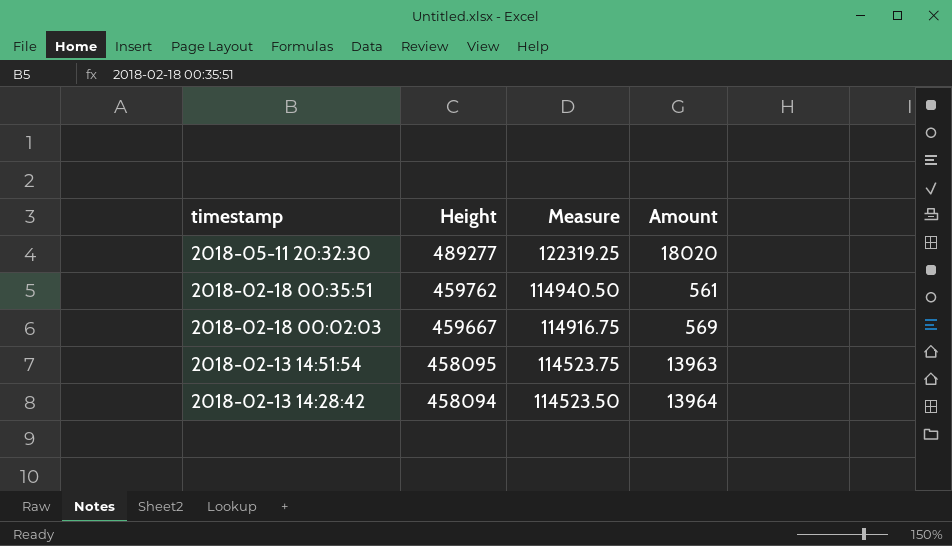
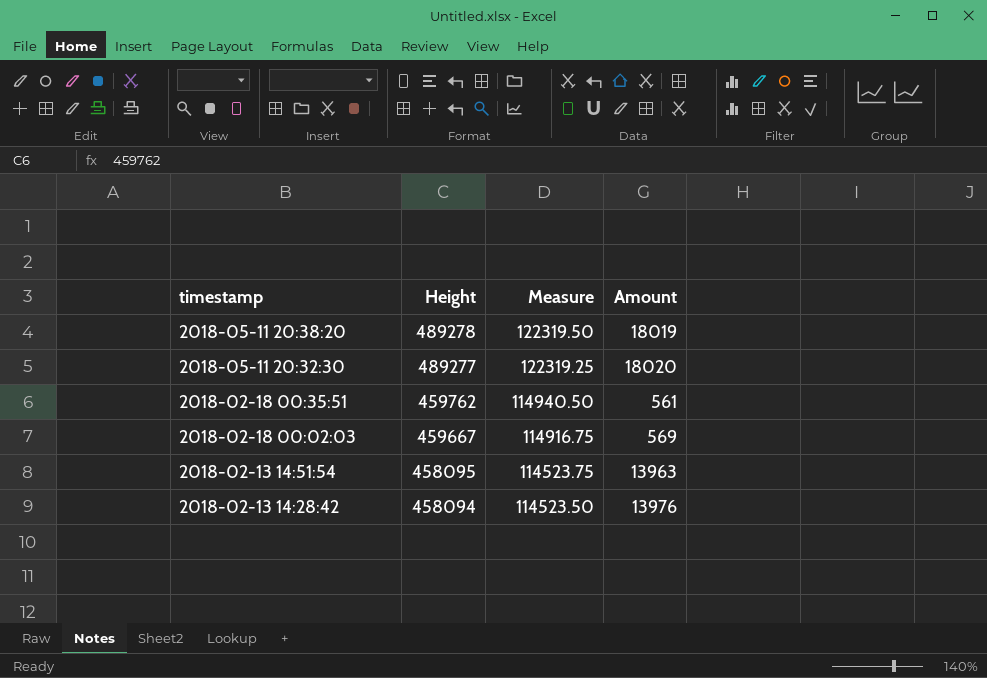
row 2018-05-11 20:38:20: none -> 489278 | 122319.50 | 18019
2018-02-13 14:28:42 | Amount: 13964 -> 13976

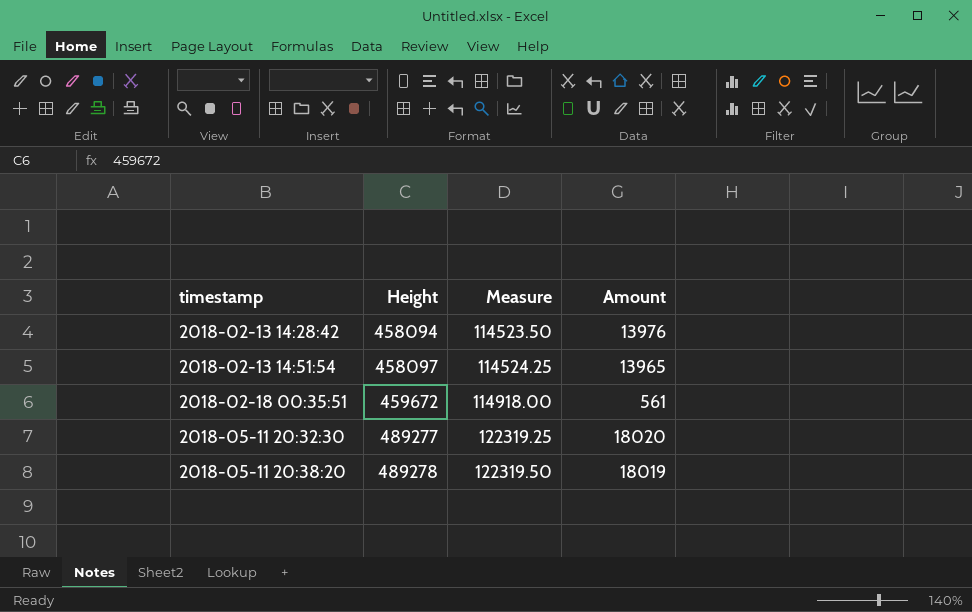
row order: timestamp descending -> timestamp ascending
row 2018-02-18 00:02:03: 459667 | 114916.75 | 569 -> none
2018-02-13 14:51:54 | Height: 458095 -> 458097
2018-02-13 14:51:54 | Measure: 114523.75 -> 114524.25
2018-02-13 14:51:54 | Amount: 13963 -> 13965
2018-02-18 00:35:51 | Height: 459762 -> 459672
2018-02-18 00:35:51 | Measure: 114940.50 -> 114918.00

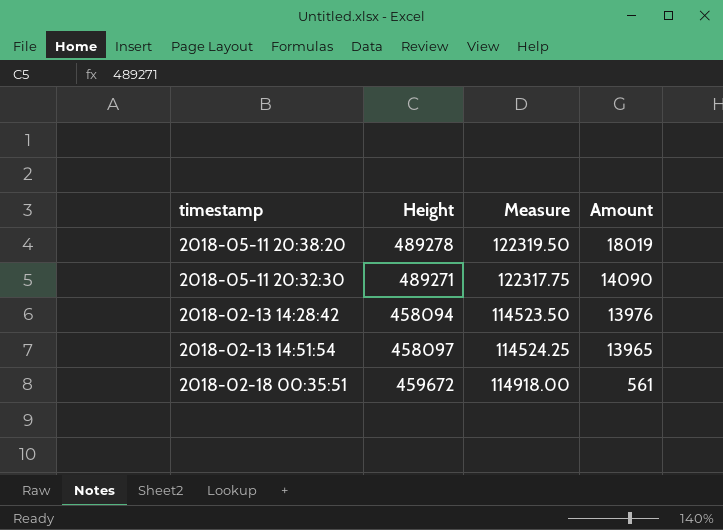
row order: timestamp ascending -> Amount descending
2018-05-11 20:32:30 | Height: 489277 -> 489271
2018-05-11 20:32:30 | Measure: 122319.25 -> 122317.75
2018-05-11 20:32:30 | Amount: 18020 -> 14090

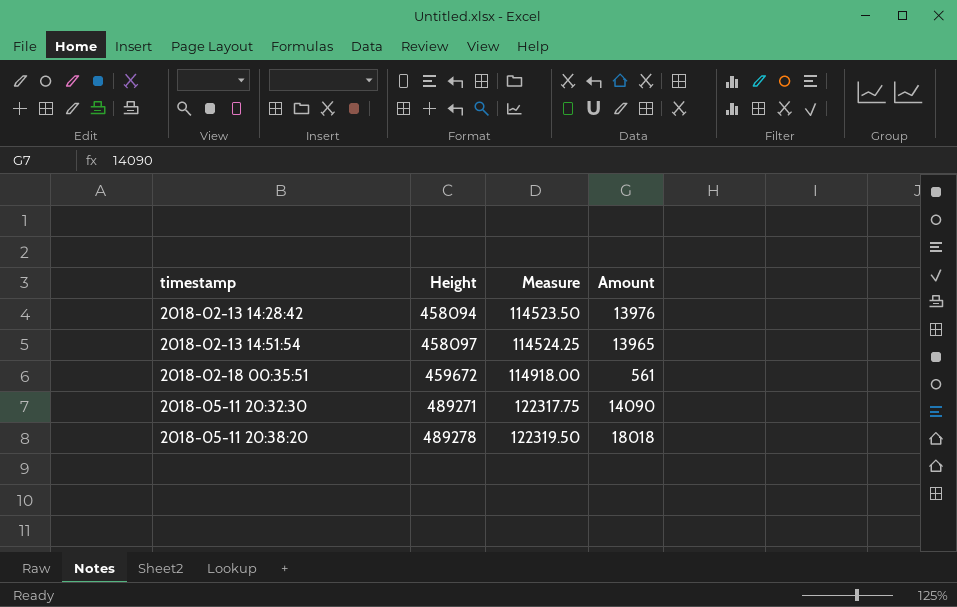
row order: Amount descending -> timestamp ascending
2018-05-11 20:38:20 | Amount: 18019 -> 18018

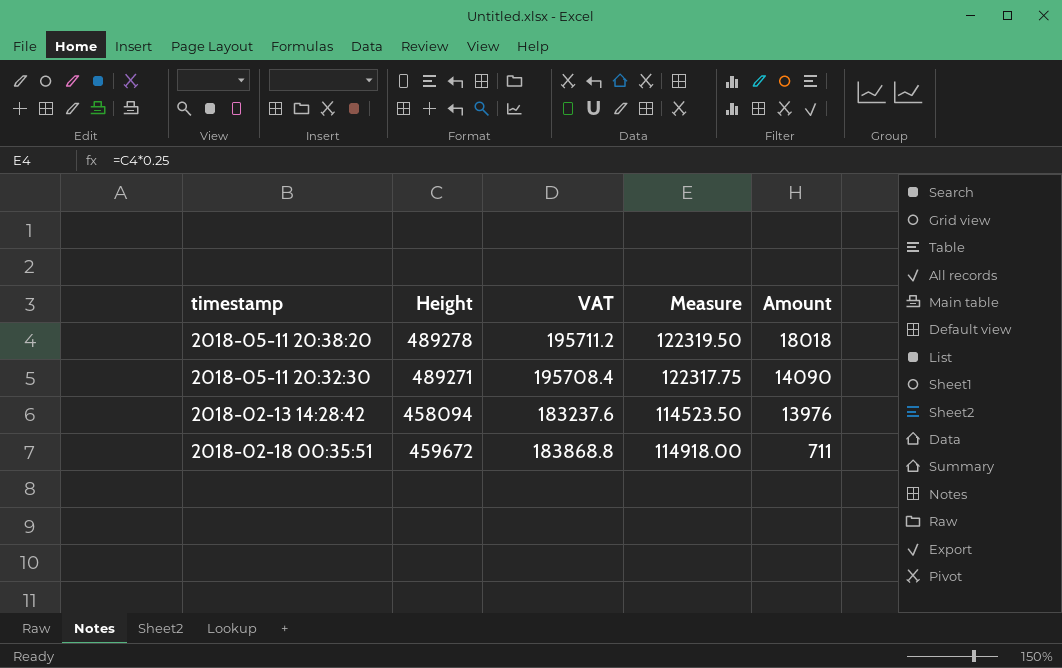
row order: timestamp ascending -> Amount descending
column VAT | formula: none -> [Height] * 0.4
row 2018-02-13 14:51:54: 458097 | 114524.25 | 13965 -> none
2018-02-18 00:35:51 | Amount: 561 -> 711

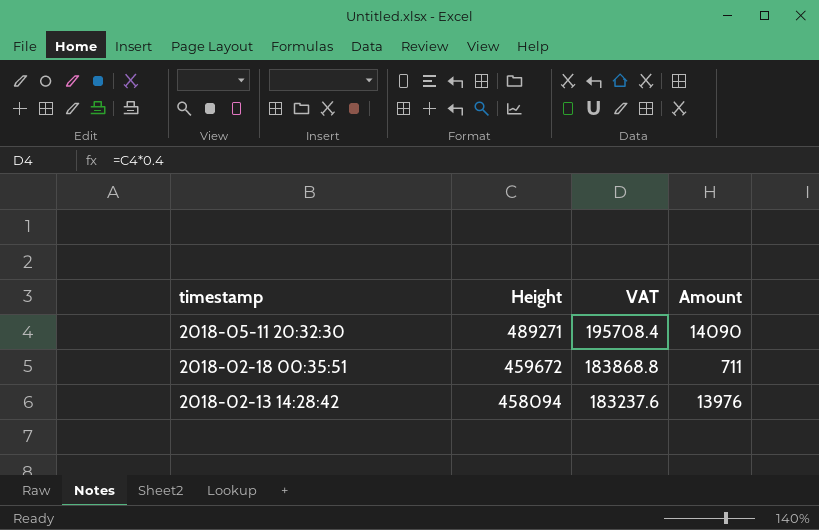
row order: Amount descending -> timestamp descending
column Measure | formula: [Height] * 0.25 -> none
row 2018-05-11 20:38:20: 489278 | 195711.2 | 122319.50 | 18018 -> none

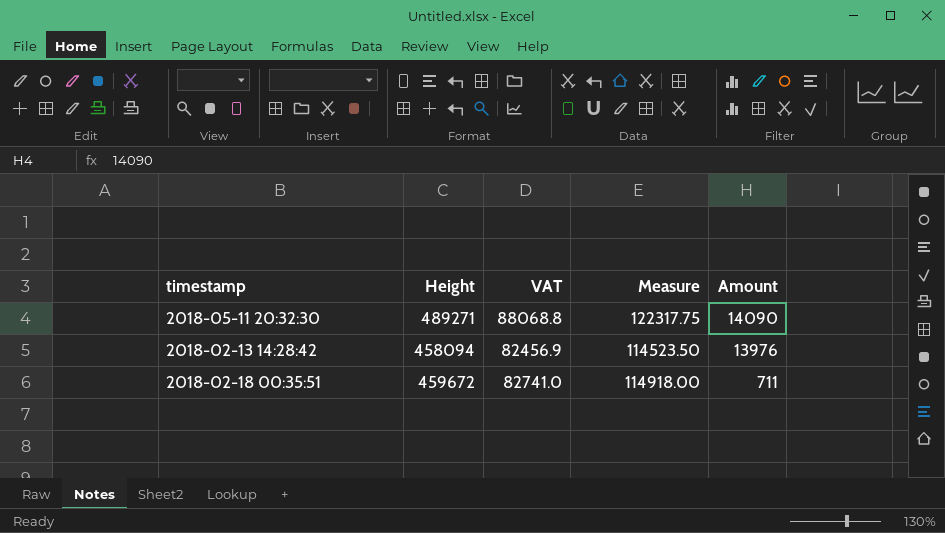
row order: timestamp descending -> Amount descending
column VAT | formula: [Height] * 0.4 -> [Height] * 0.18
column Measure | formula: none -> [Height] * 0.25

